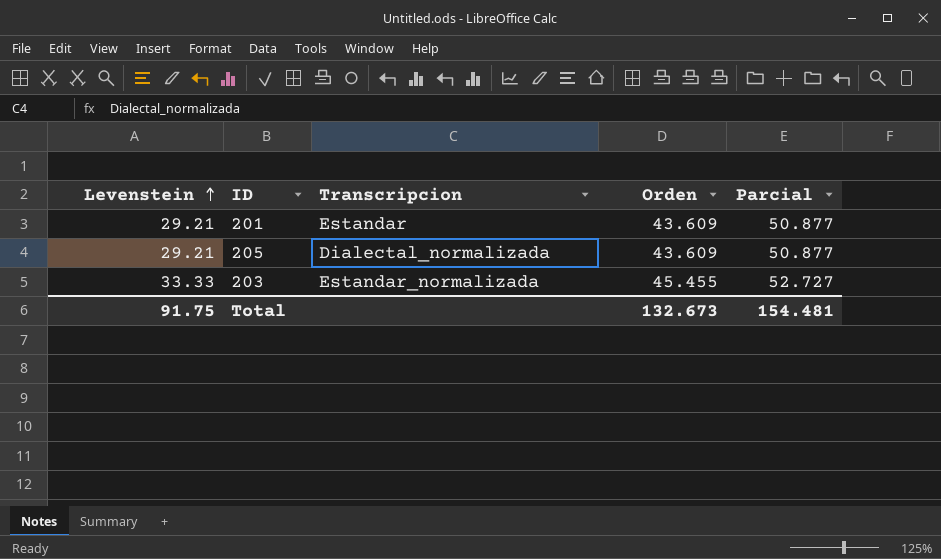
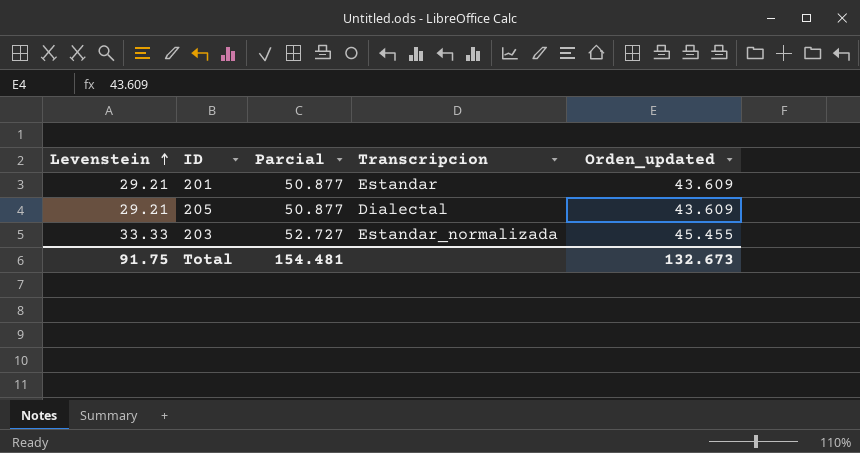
column Parcial | position: 5 -> 3
column name: Orden -> Orden_updated
205 | Transcripcion: Dialectal_normalizada -> Dialectal

